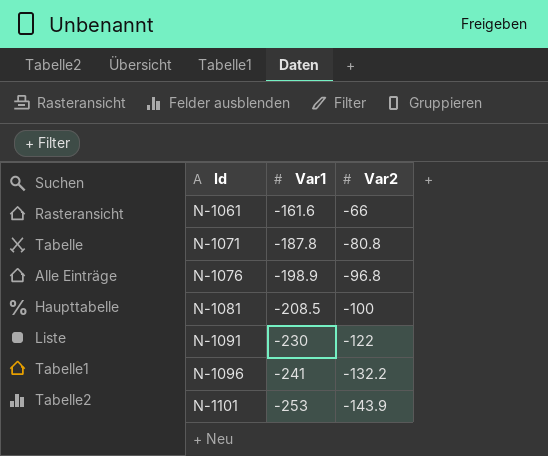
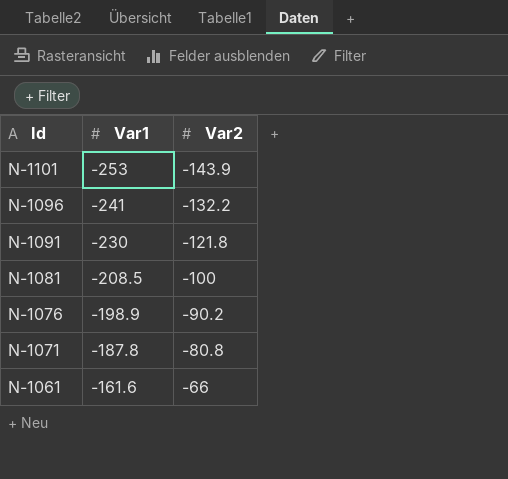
row order: Id ascending -> Id descending
N-1091 | Var2: -122 -> -121.8
N-1076 | Var2: -96.8 -> -90.2

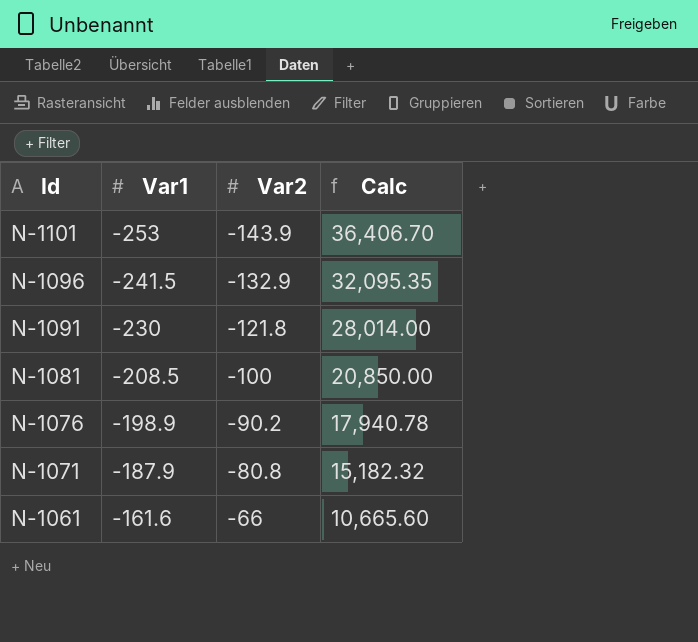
column Calc | formula: none -> [Var1] * [Var2]
N-1096 | Var1: -241 -> -241.5
N-1096 | Var2: -132.2 -> -132.9
N-1071 | Var1: -187.8 -> -187.9

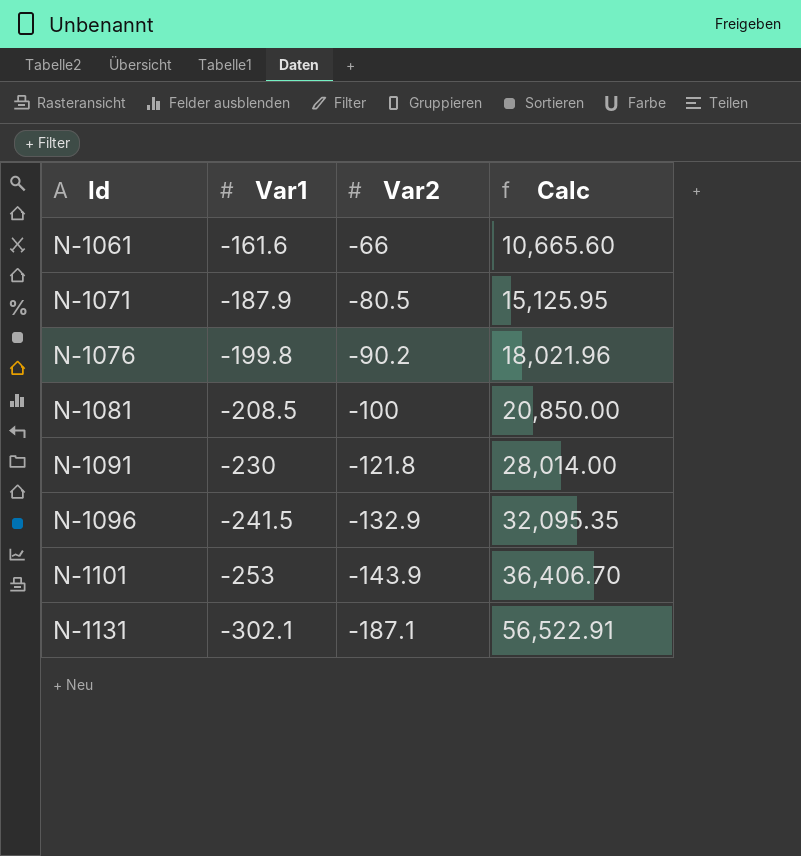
row order: Id descending -> Id ascending
N-1071 | Var2: -80.8 -> -80.5
N-1071 | Calc: 15,182.32 -> 15,125.95
N-1076 | Var1: -198.9 -> -199.8
N-1076 | Calc: 17,940.78 -> 18,021.96
row N-1131: none -> -302.1 | -187.1 | 56,522.91

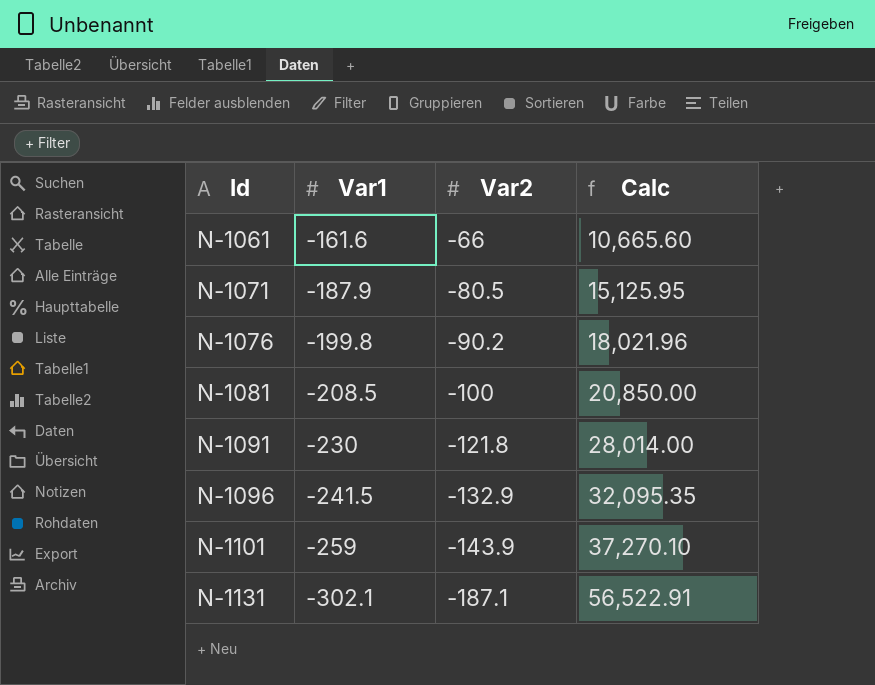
N-1101 | Var1: -253 -> -259
N-1101 | Calc: 36,406.70 -> 37,270.10

